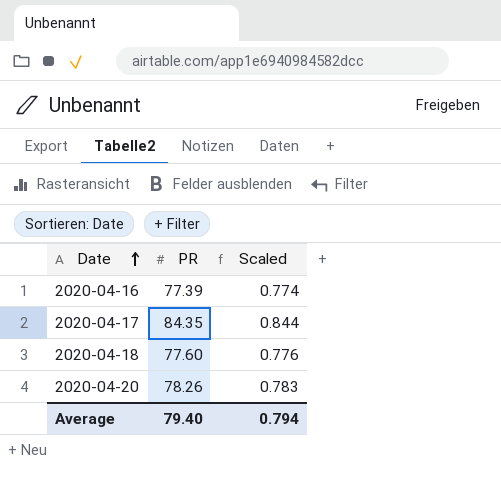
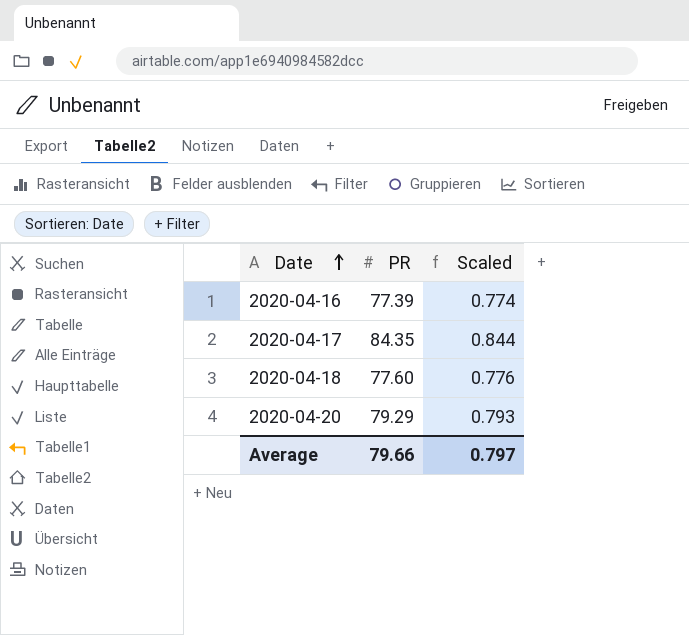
2020-04-20 | PR: 78.26 -> 79.29
2020-04-20 | Scaled: 0.783 -> 0.793
Average | PR: 79.40 -> 79.66
Average | Scaled: 0.794 -> 0.797

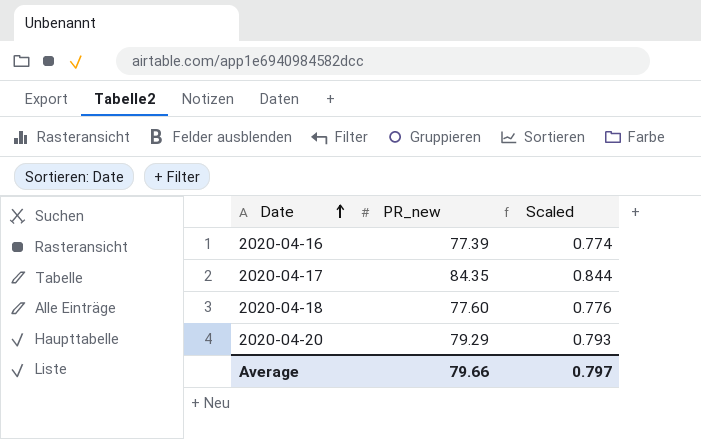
column name: PR -> PR_new

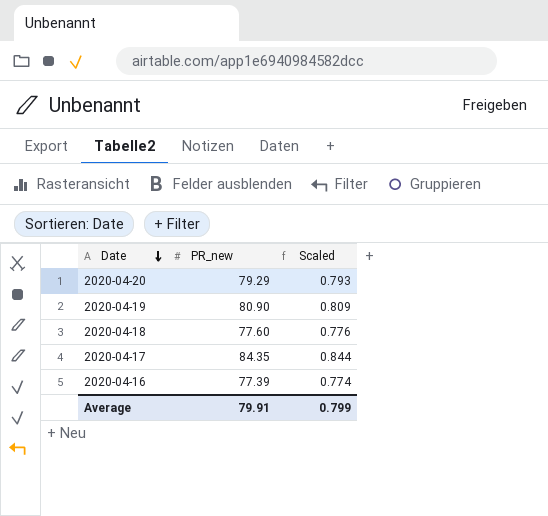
row order: Date ascending -> Date descending
row 2020-04-19: none -> 80.90 | 0.809
Average | PR_new: 79.66 -> 79.91
Average | Scaled: 0.797 -> 0.799

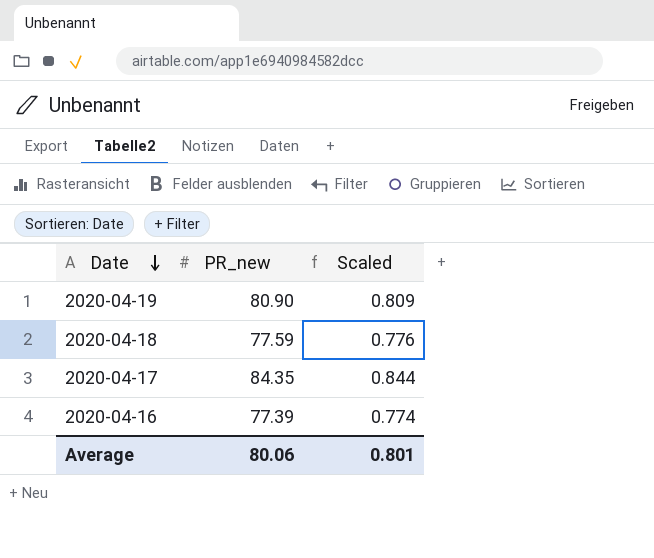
row 2020-04-20: 79.29 | 0.793 -> none
2020-04-18 | PR_new: 77.60 -> 77.59
Average | PR_new: 79.91 -> 80.06
Average | Scaled: 0.799 -> 0.801

